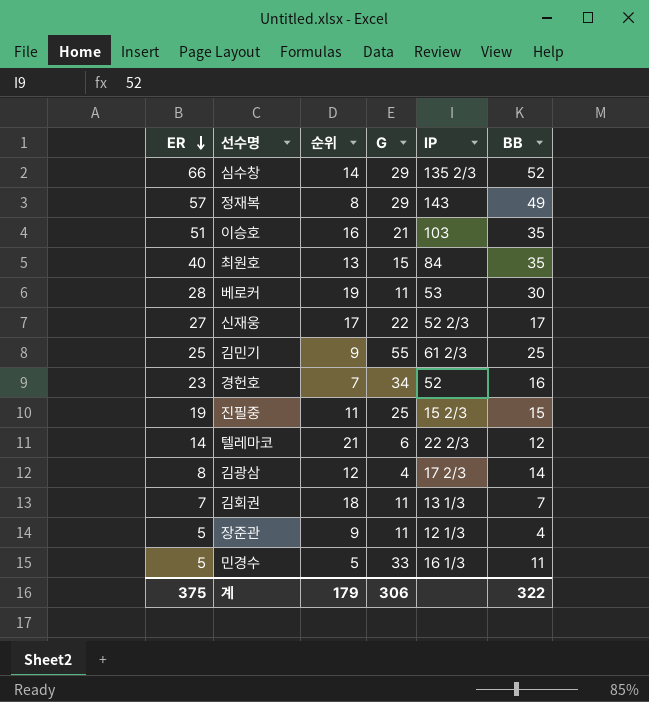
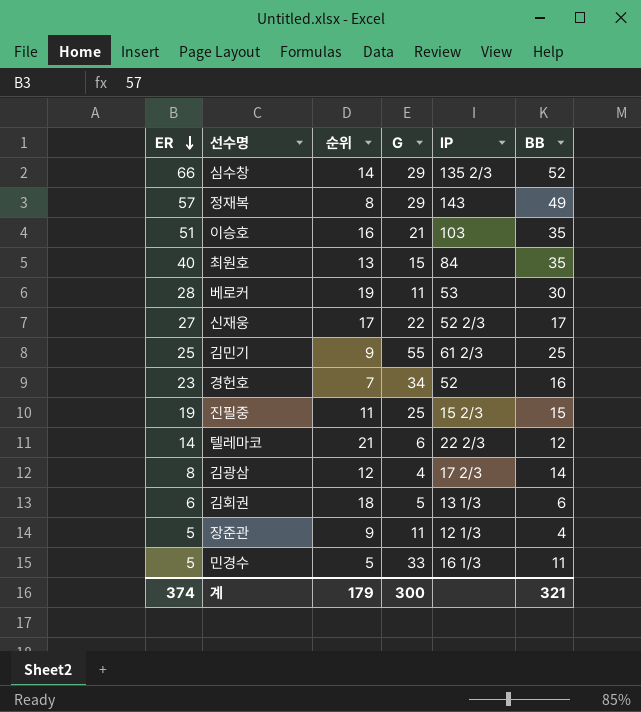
김회권 | ER: 7 -> 6
김회권 | G: 11 -> 5
김회권 | BB: 7 -> 6
계 | ER: 375 -> 374
계 | G: 306 -> 300
계 | BB: 322 -> 321

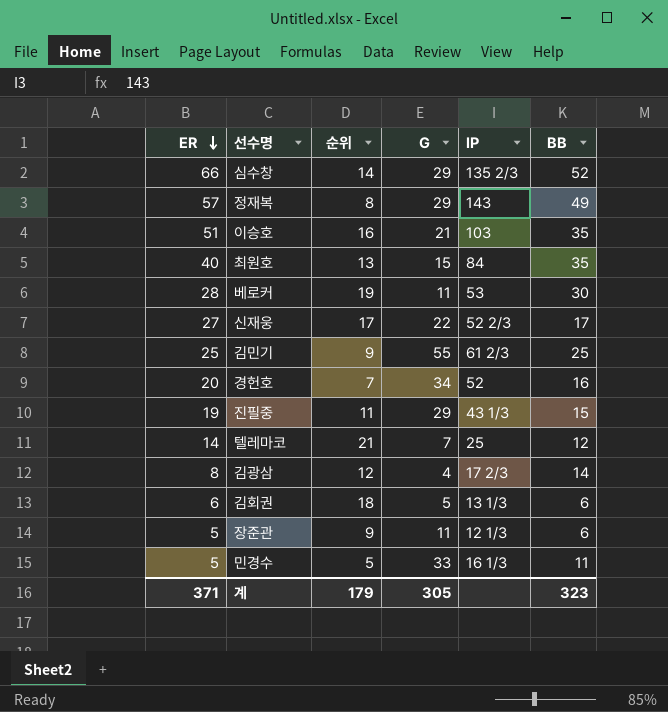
경헌호 | ER: 23 -> 20
진필중 | G: 25 -> 29
진필중 | IP: 15 2/3 -> 43 1/3
텔레마코 | G: 6 -> 7
텔레마코 | IP: 22 2/3 -> 25
장준관 | BB: 4 -> 6
계 | ER: 374 -> 371
계 | G: 300 -> 305
계 | BB: 321 -> 323

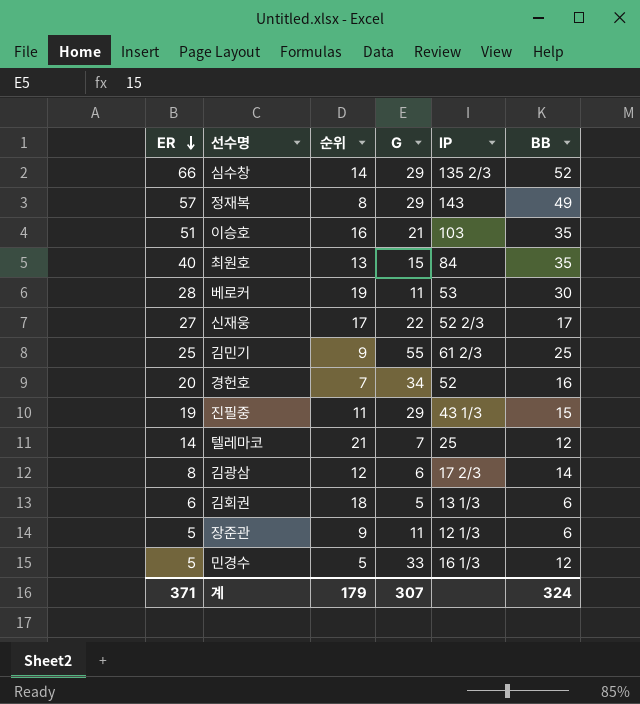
김광삼 | G: 4 -> 6
민경수 | BB: 11 -> 12
계 | G: 305 -> 307
계 | BB: 323 -> 324

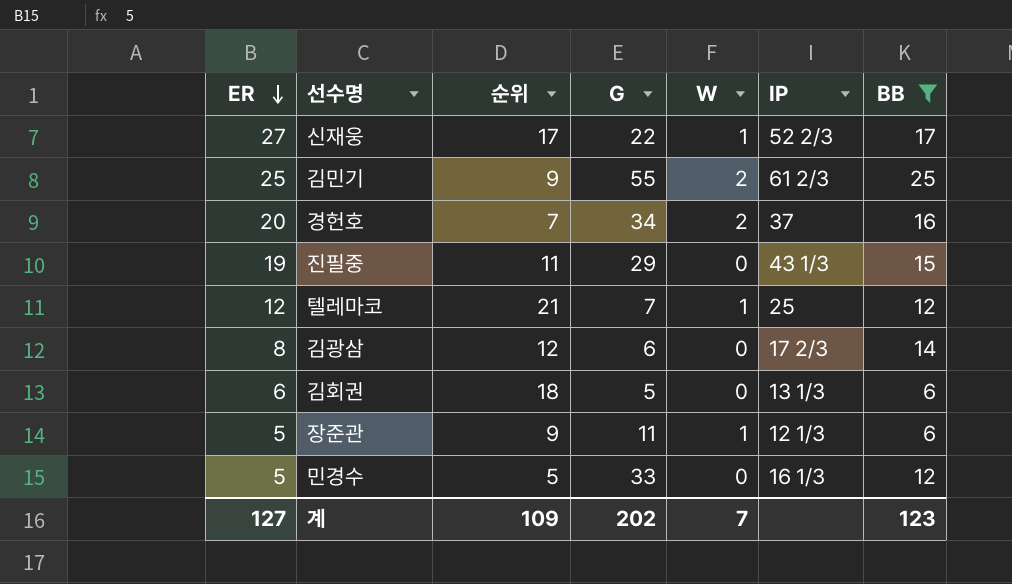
filter: none -> BB <= 25
column W | position: none -> 5
경헌호 | IP: 52 -> 37
텔레마코 | ER: 14 -> 12
계 | ER: 371 -> 127
계 | 순위: 179 -> 109
계 | G: 307 -> 202
계 | BB: 324 -> 123

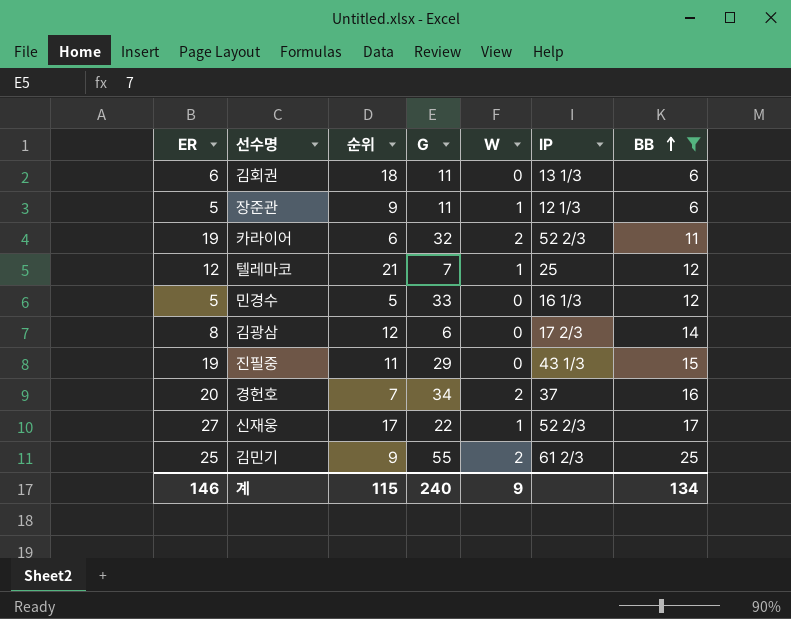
row order: ER descending -> BB ascending
김회권 | G: 5 -> 11
row 카라이어: none -> 19 | 6 | 32 | 2 | 52 2/3 | 11
계 | ER: 127 -> 146
계 | 순위: 109 -> 115
계 | G: 202 -> 240
계 | W: 7 -> 9
계 | BB: 123 -> 134

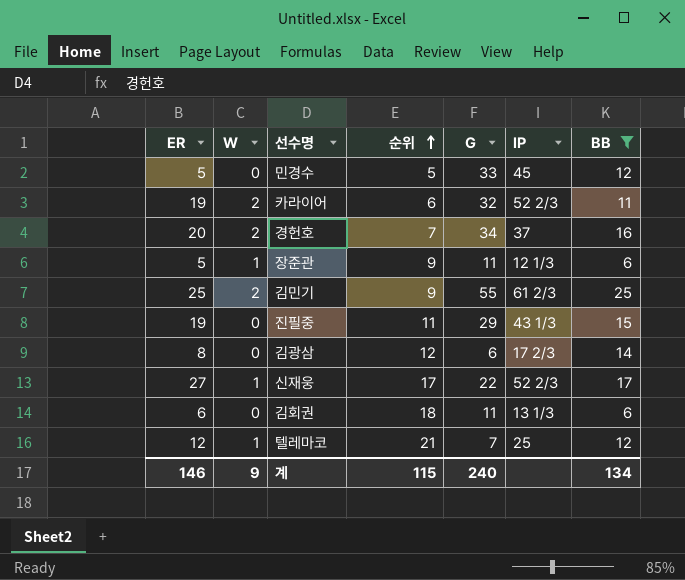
row order: BB ascending -> 순위 ascending
column W | position: 5 -> 2
민경수 | IP: 16 1/3 -> 45

